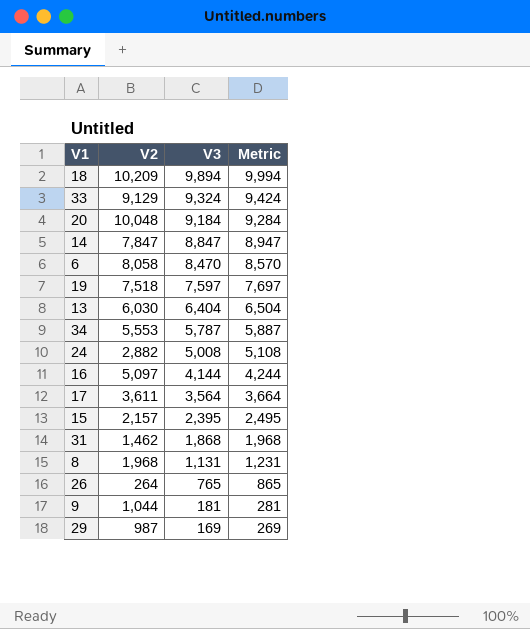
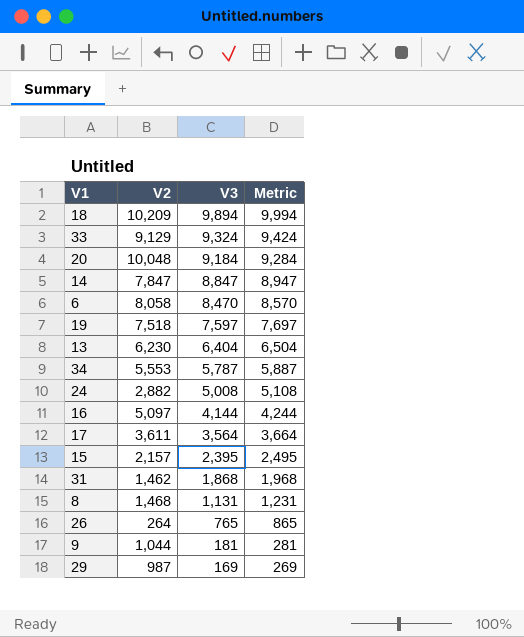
13 | V2: 6,030 -> 6,230
8 | V2: 1,968 -> 1,468

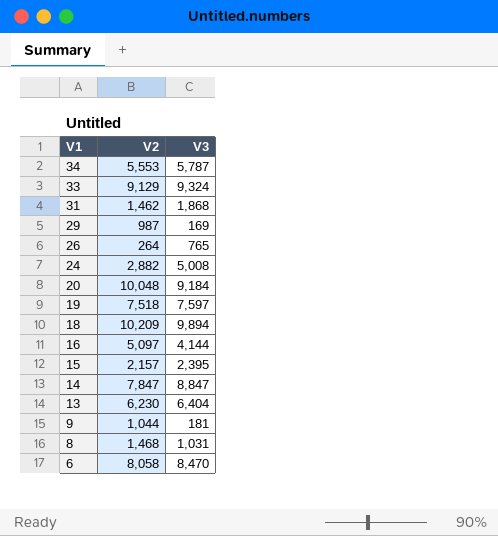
row order: V3 descending -> V1 descending
column Metric | formula: [V3] + 100 -> none
row 17: 3,611 | 3,564 | 3,664 -> none
8 | V3: 1,131 -> 1,031

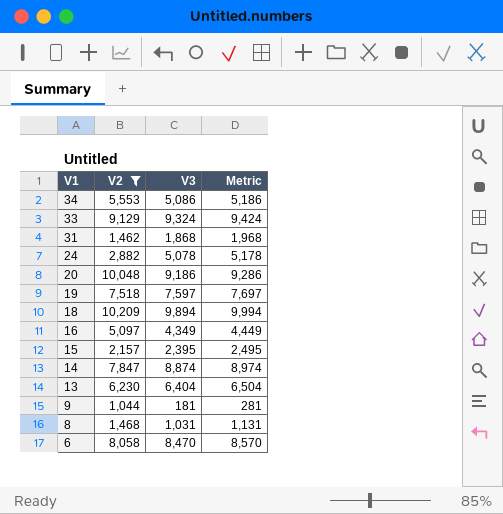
filter: none -> V2 >= 1,044
column Metric | formula: none -> [V3] + 100
34 | V3: 5,787 -> 5,086
24 | V3: 5,008 -> 5,078
20 | V3: 9,184 -> 9,186
16 | V3: 4,144 -> 4,349
14 | V3: 8,847 -> 8,874

